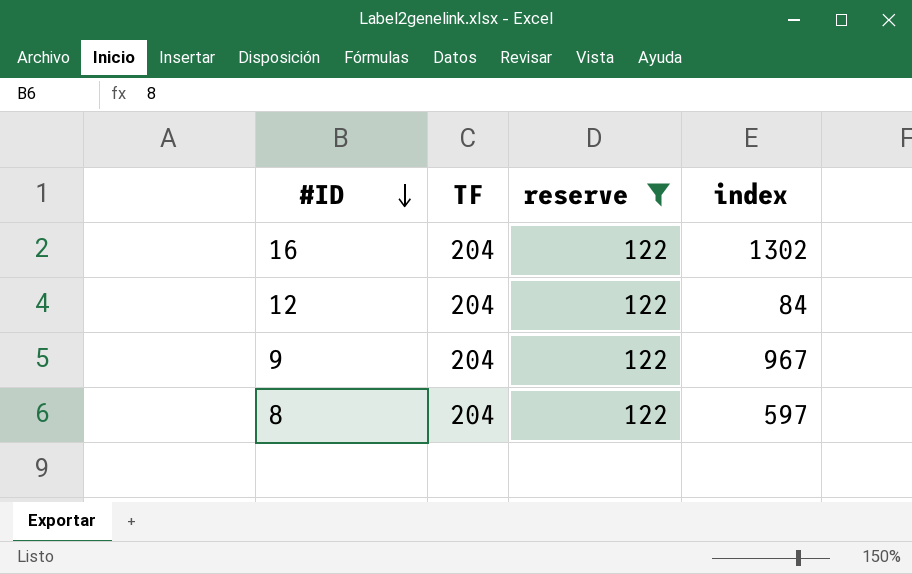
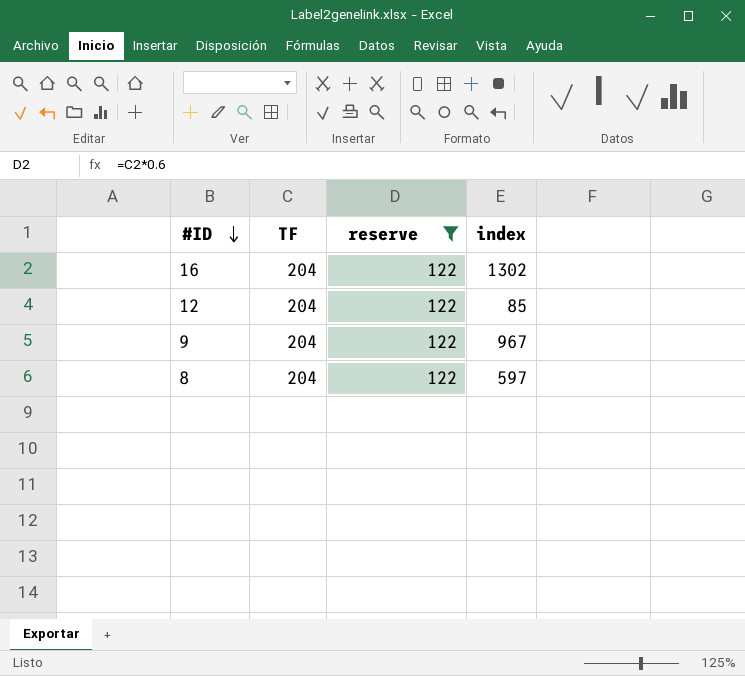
12 | index: 84 -> 85

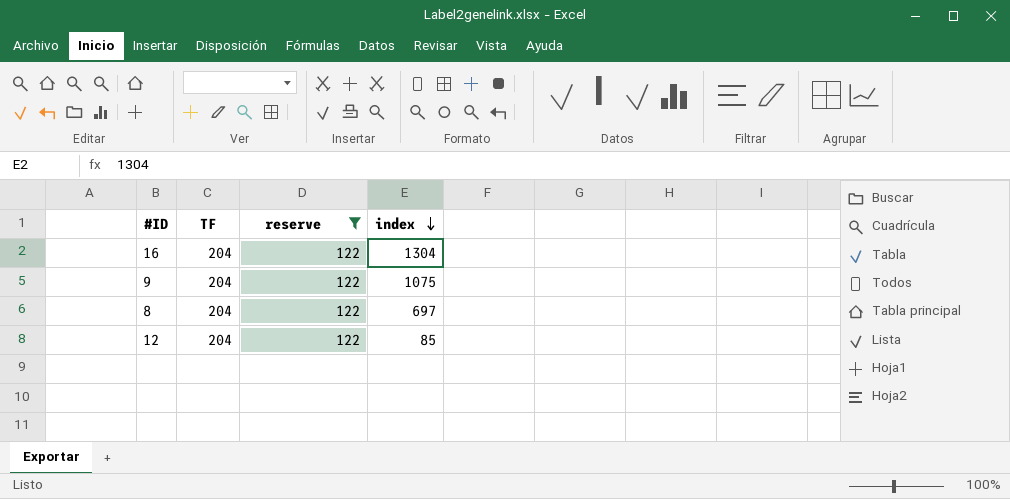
row order: #ID descending -> index descending
16 | index: 1302 -> 1304
9 | index: 967 -> 1075
8 | index: 597 -> 697

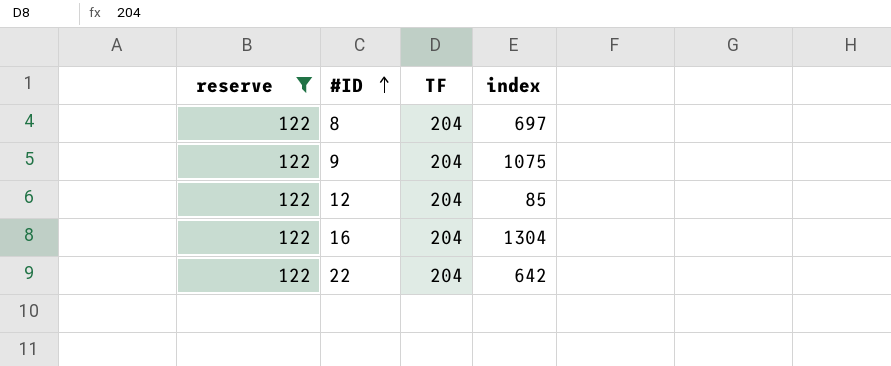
row order: index descending -> #ID ascending
column reserve | position: 3 -> 1
row 22: none -> 122 | 204 | 642

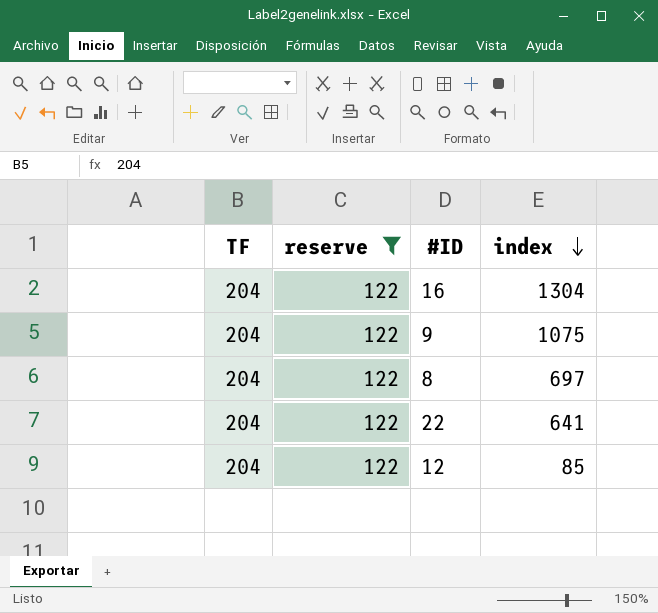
row order: #ID ascending -> index descending
column TF | position: 3 -> 1
22 | index: 642 -> 641

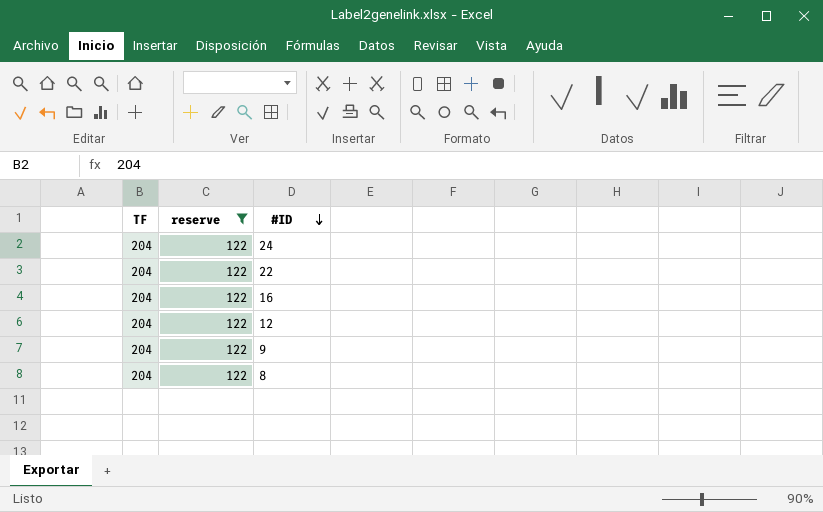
row order: index descending -> #ID descending
column index | position: 4 -> none
row 24: none -> 204 | 122

